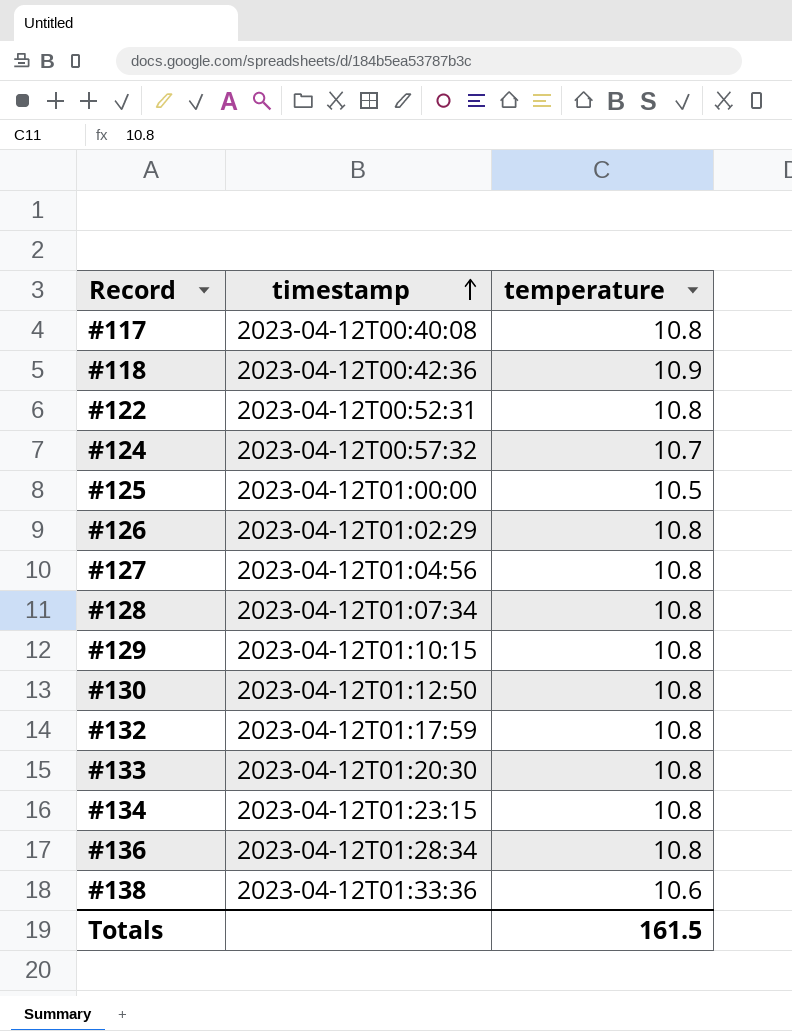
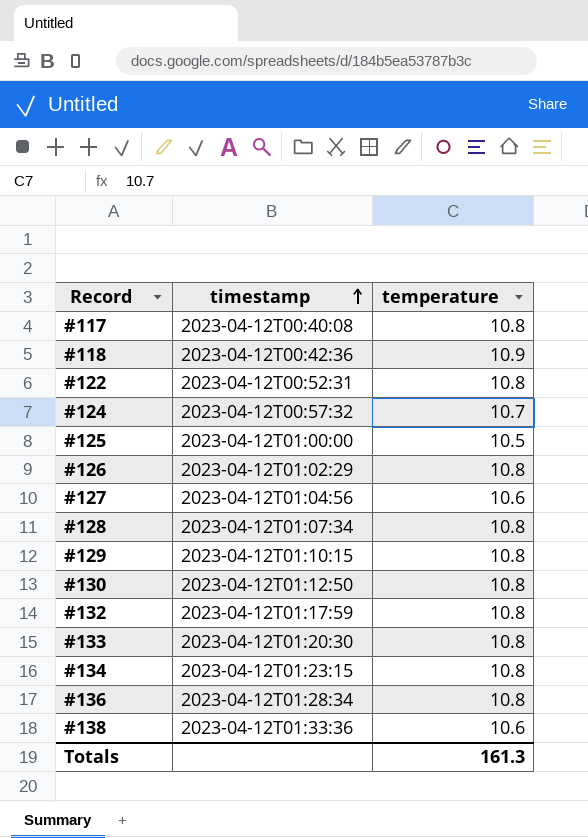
#127 | temperature: 10.8 -> 10.6
Totals | temperature: 161.5 -> 161.3

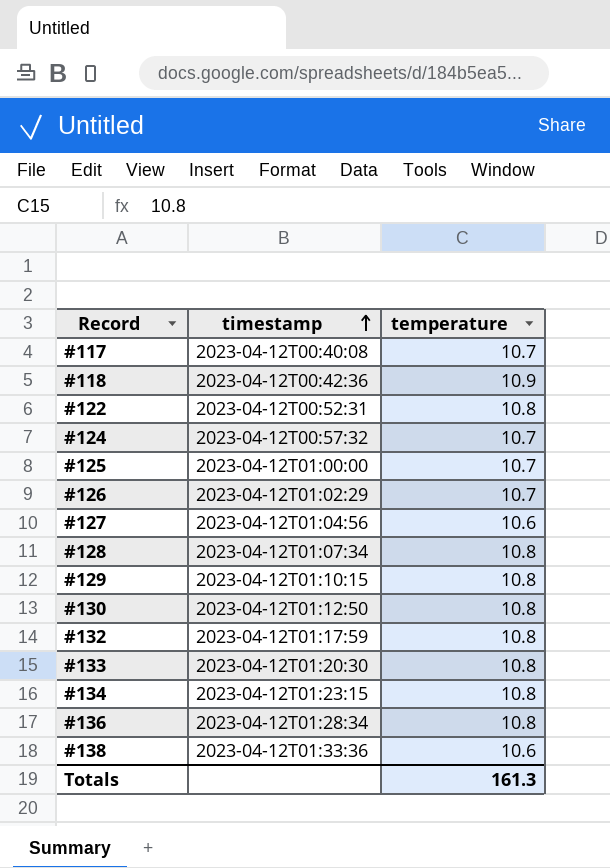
#117 | temperature: 10.8 -> 10.7
#125 | temperature: 10.5 -> 10.7
#126 | temperature: 10.8 -> 10.7

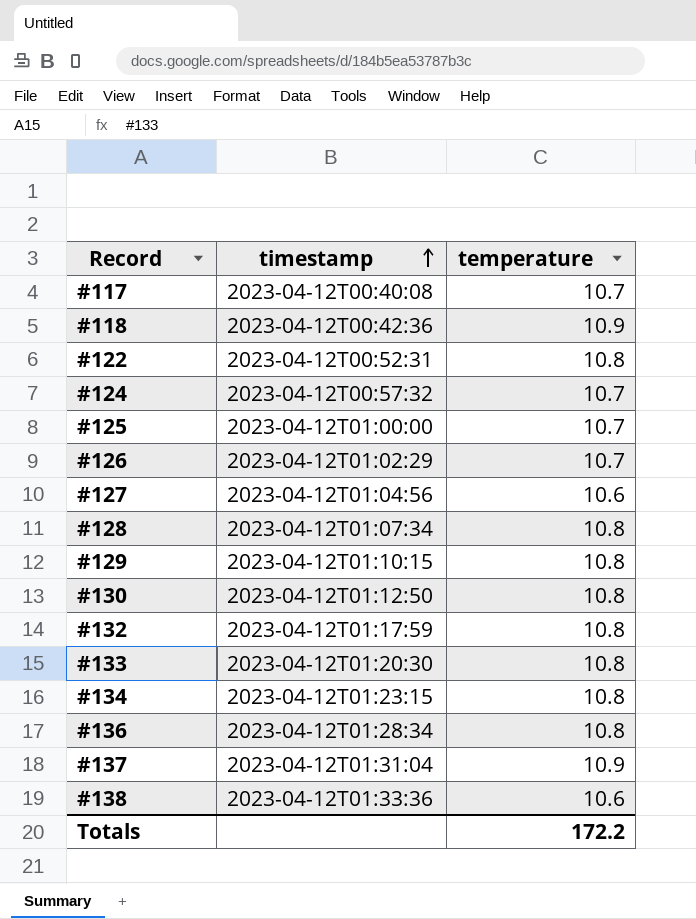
row #137: none -> 2023-04-12T01:31:04 | 10.9
Totals | temperature: 161.3 -> 172.2

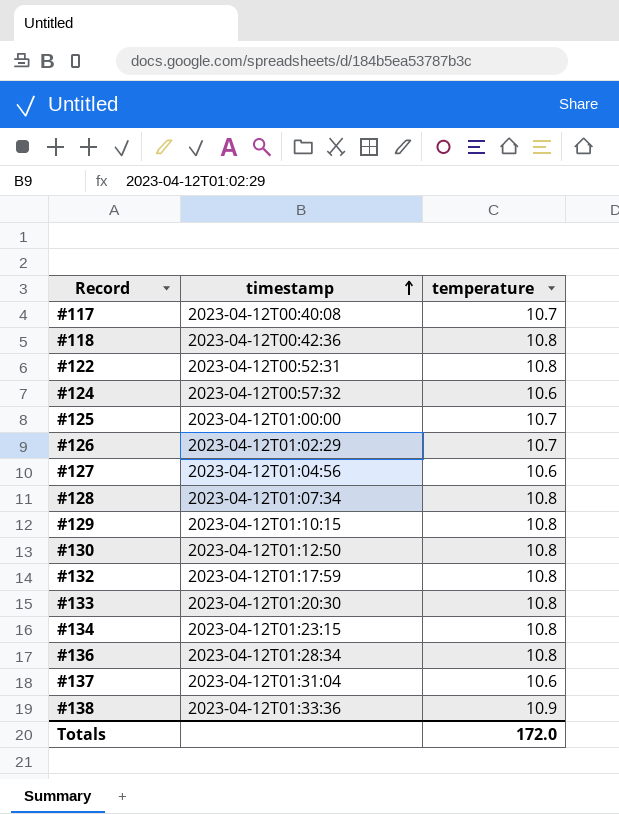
#118 | temperature: 10.9 -> 10.8
#124 | temperature: 10.7 -> 10.6
#137 | temperature: 10.9 -> 10.6
#138 | temperature: 10.6 -> 10.9
Totals | temperature: 172.2 -> 172.0

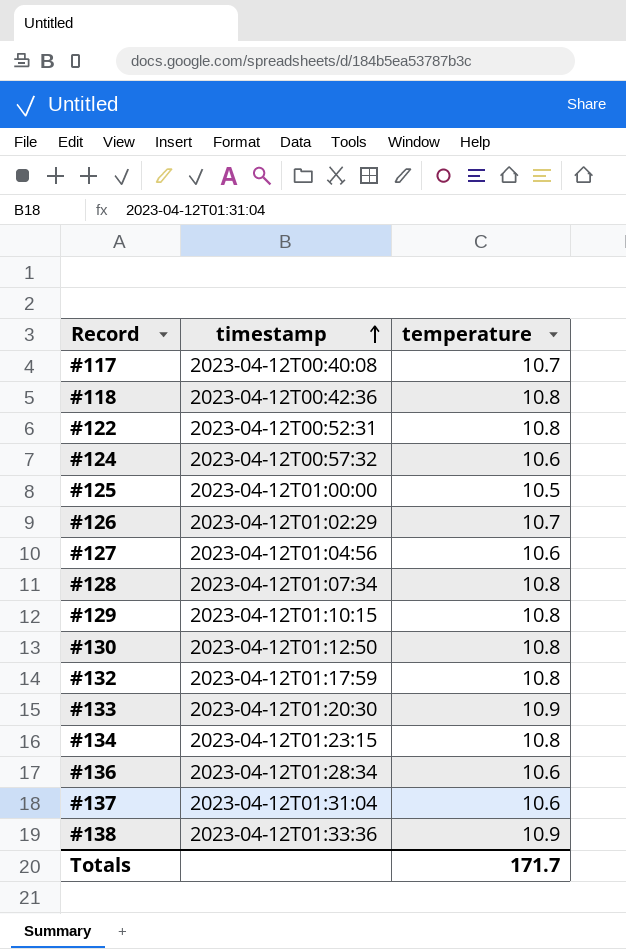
#125 | temperature: 10.7 -> 10.5
#133 | temperature: 10.8 -> 10.9
#136 | temperature: 10.8 -> 10.6
Totals | temperature: 172.0 -> 171.7

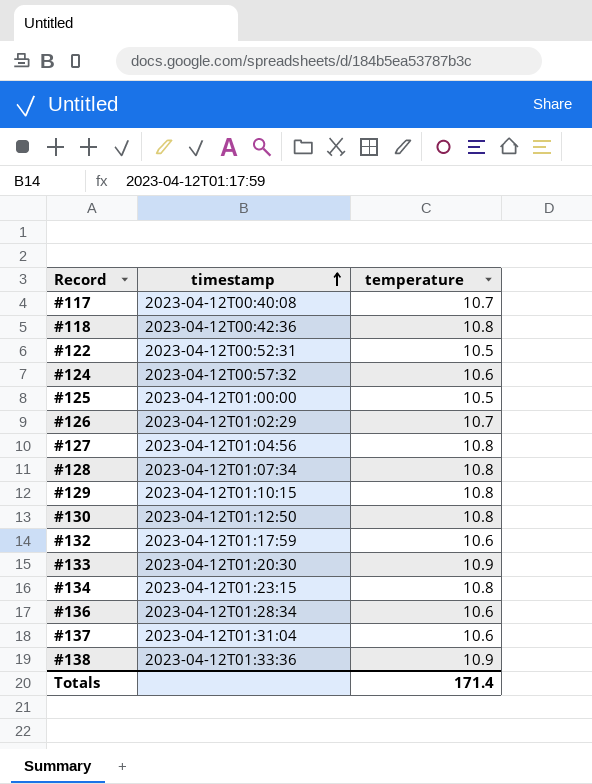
#122 | temperature: 10.8 -> 10.5
#127 | temperature: 10.6 -> 10.8
#132 | temperature: 10.8 -> 10.6
Totals | temperature: 171.7 -> 171.4

